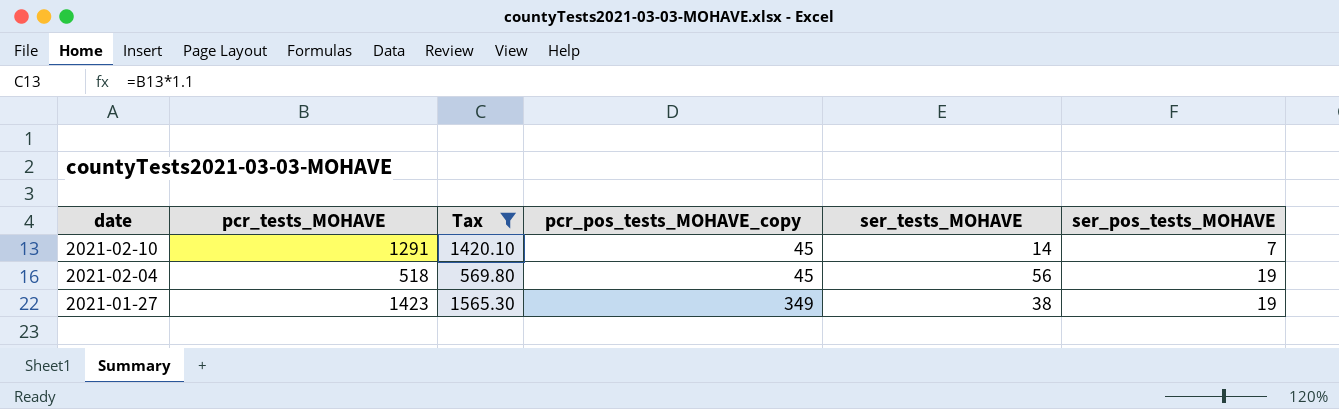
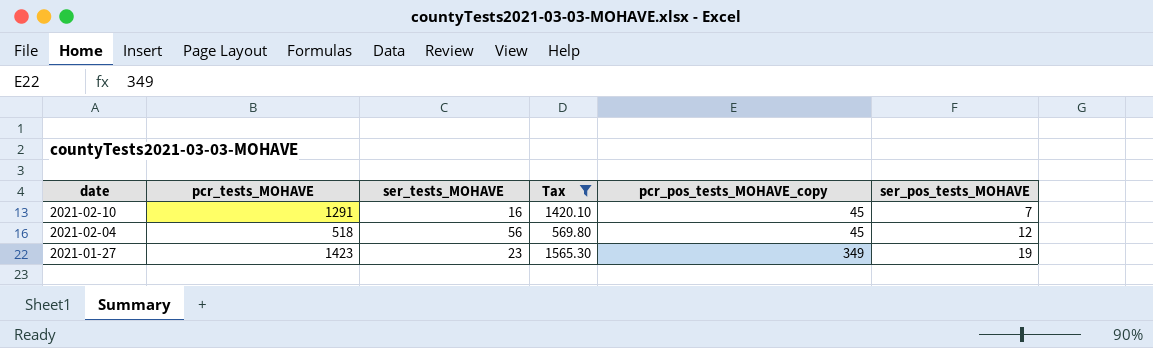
column ser_tests_MOHAVE | position: 5 -> 3
2021-02-10 | ser_tests_MOHAVE: 14 -> 16
2021-02-04 | ser_pos_tests_MOHAVE: 19 -> 12
2021-01-27 | ser_tests_MOHAVE: 38 -> 23

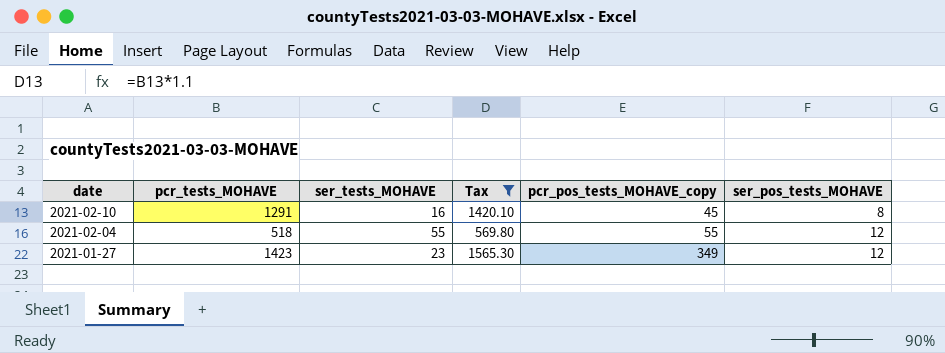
2021-02-10 | ser_pos_tests_MOHAVE: 7 -> 8
2021-02-04 | ser_tests_MOHAVE: 56 -> 55
2021-02-04 | pcr_pos_tests_MOHAVE_copy: 45 -> 55
2021-01-27 | ser_pos_tests_MOHAVE: 19 -> 12

